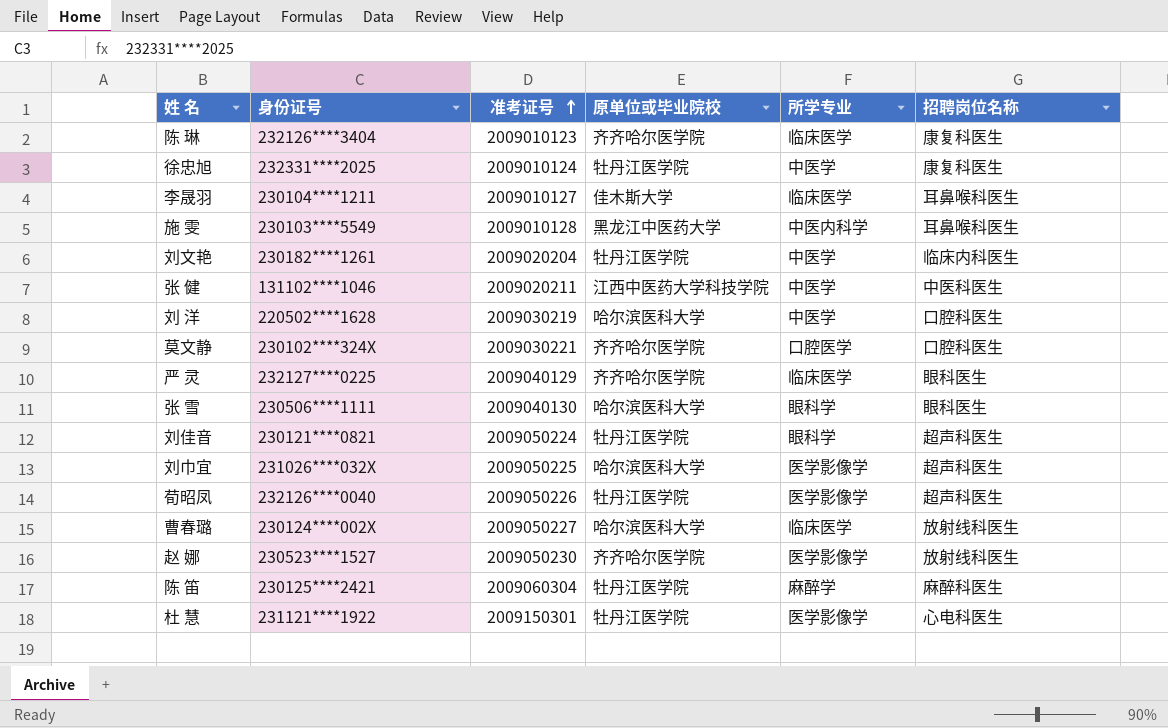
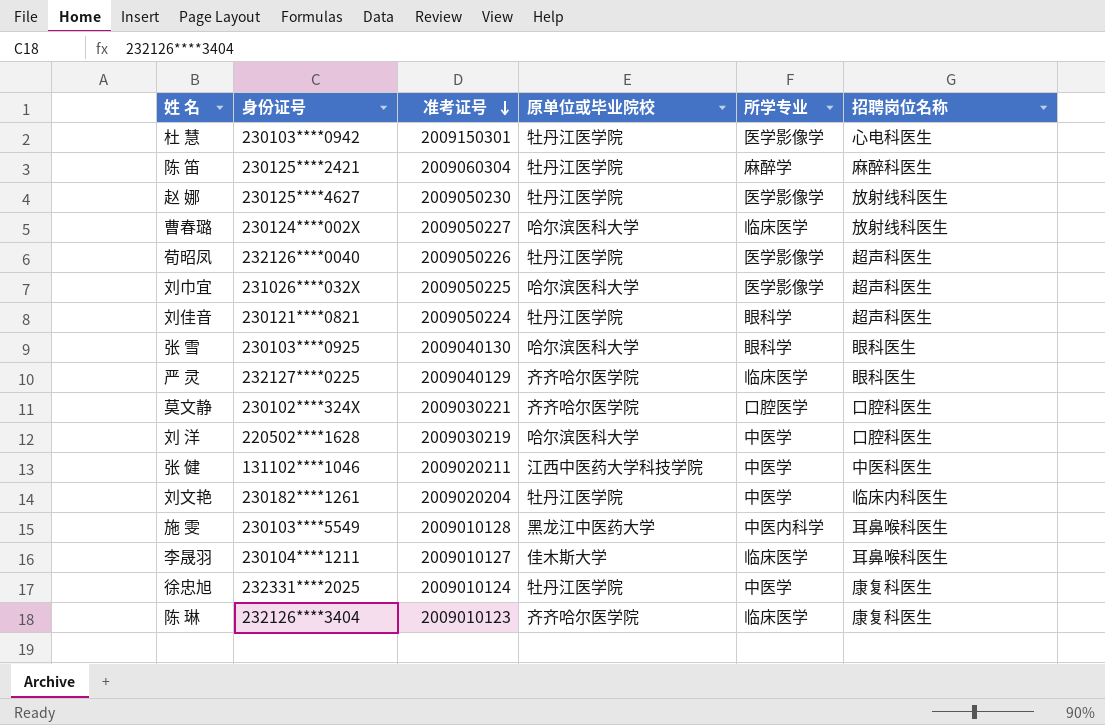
row order: 准考证号 ascending -> 准考证号 descending
杜 慧 | 身份证号: 231121****1922 -> 230103****0942
赵 娜 | 身份证号: 230523****1527 -> 230125****4627
赵 娜 | 原单位或毕业院校: 齐齐哈尔医学院 -> 牡丹江医学院
张 雪 | 身份证号: 230506****1111 -> 230103****0925

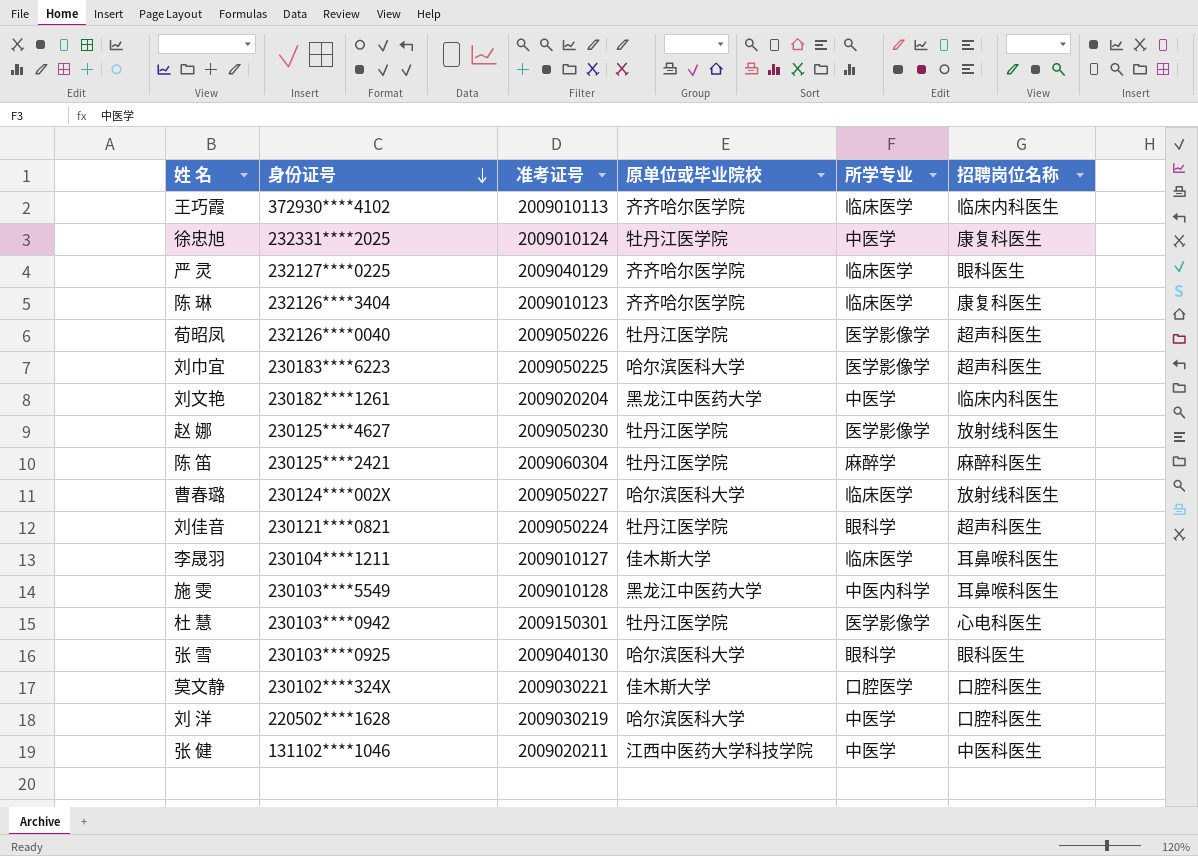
row order: 准考证号 descending -> 身份证号 descending
row 王巧霞: none -> 372930****4102 | 2009010113 | 齐齐哈尔医学院 | 临床医学 | 临床内科医生
刘巾宜 | 身份证号: 231026****032X -> 230183****6223
刘文艳 | 原单位或毕业院校: 牡丹江医学院 -> 黑龙江中医药大学
莫文静 | 原单位或毕业院校: 齐齐哈尔医学院 -> 佳木斯大学

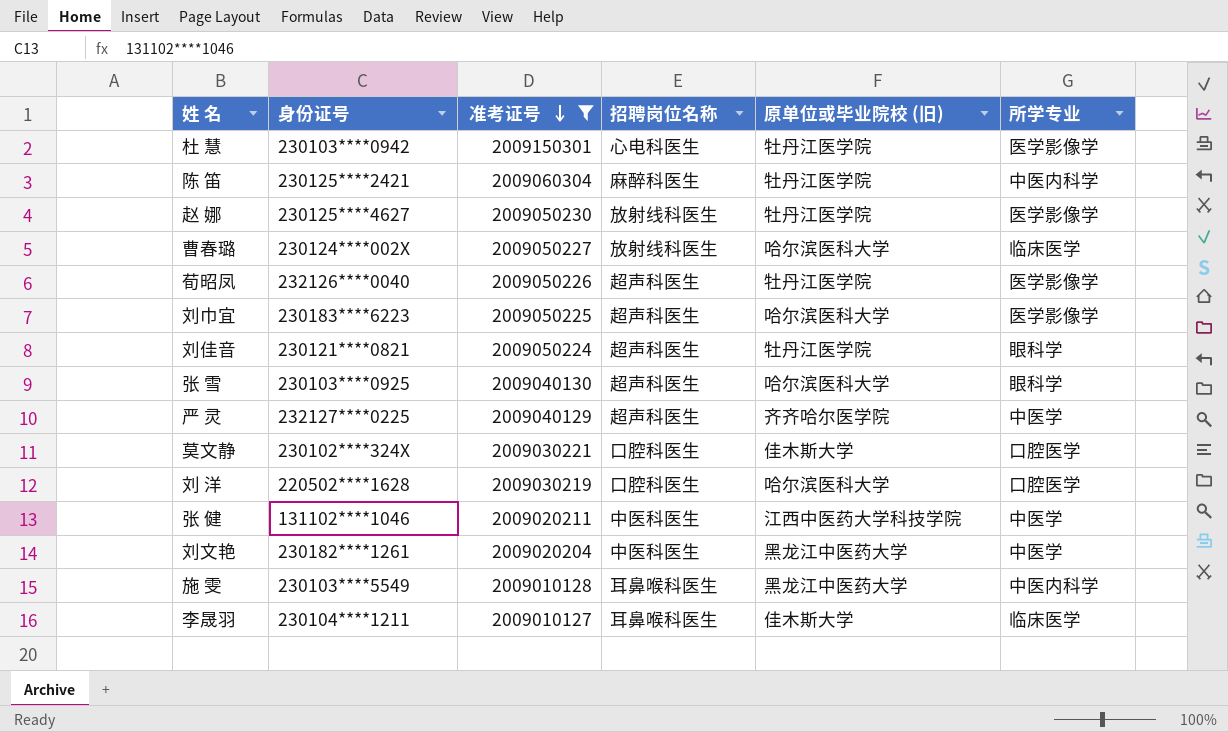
filter: none -> 准考证号 >= 2009010127
row order: 身份证号 descending -> 准考证号 descending
column 招聘岗位名称 | position: 6 -> 4
column name: 原单位或毕业院校 -> 原单位或毕业院校 (旧)
陈 笛 | 所学专业: 麻醉学 -> 中医内科学
张 雪 | 招聘岗位名称: 眼科医生 -> 超声科医生
严 灵 | 招聘岗位名称: 眼科医生 -> 超声科医生
严 灵 | 所学专业: 临床医学 -> 中医学
刘 洋 | 所学专业: 中医学 -> 口腔医学
刘文艳 | 招聘岗位名称: 临床内科医生 -> 中医科医生

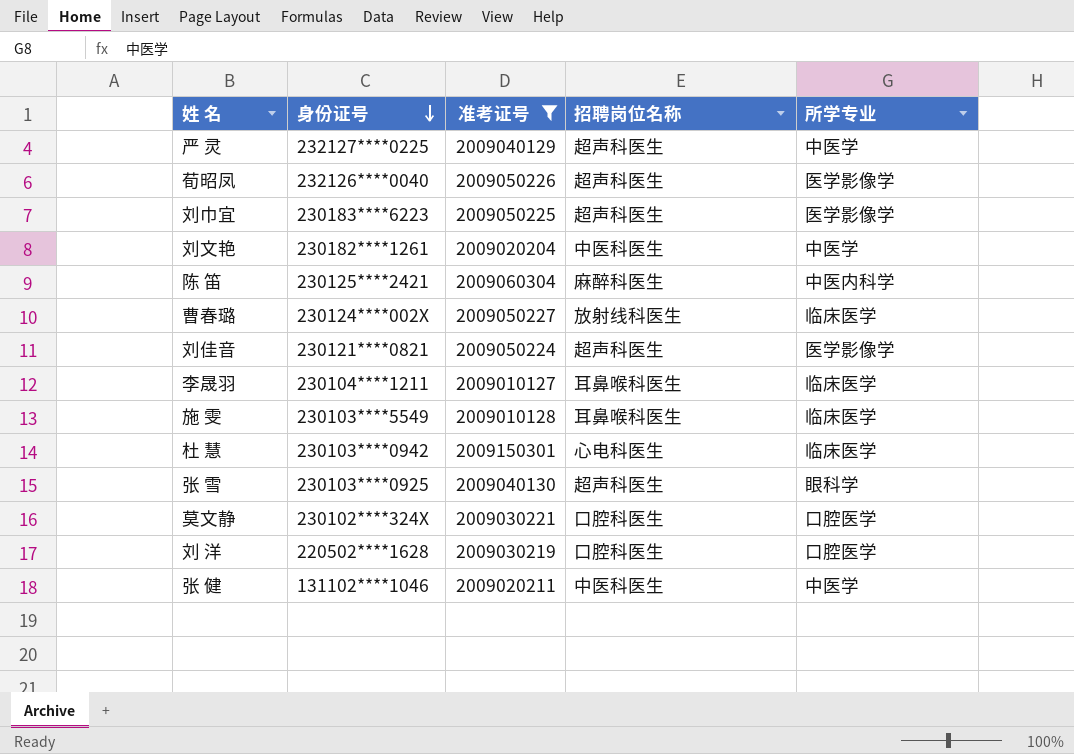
row order: 准考证号 descending -> 身份证号 descending
column 原单位或毕业院校 (旧) | position: 5 -> none
row 赵 娜: 230125****4627 | 2009050230 | 放射线科医生 | 牡丹江医学院 | 医学影像学 -> none
刘佳音 | 所学专业: 眼科学 -> 医学影像学
施 雯 | 所学专业: 中医内科学 -> 临床医学
杜 慧 | 所学专业: 医学影像学 -> 临床医学

